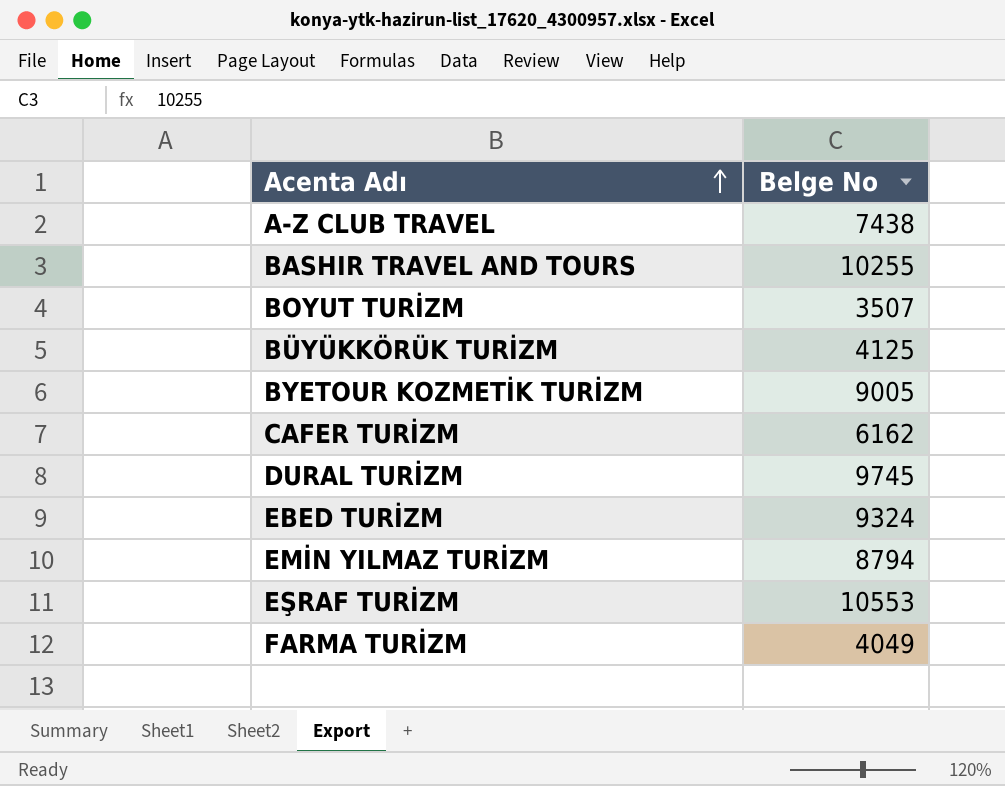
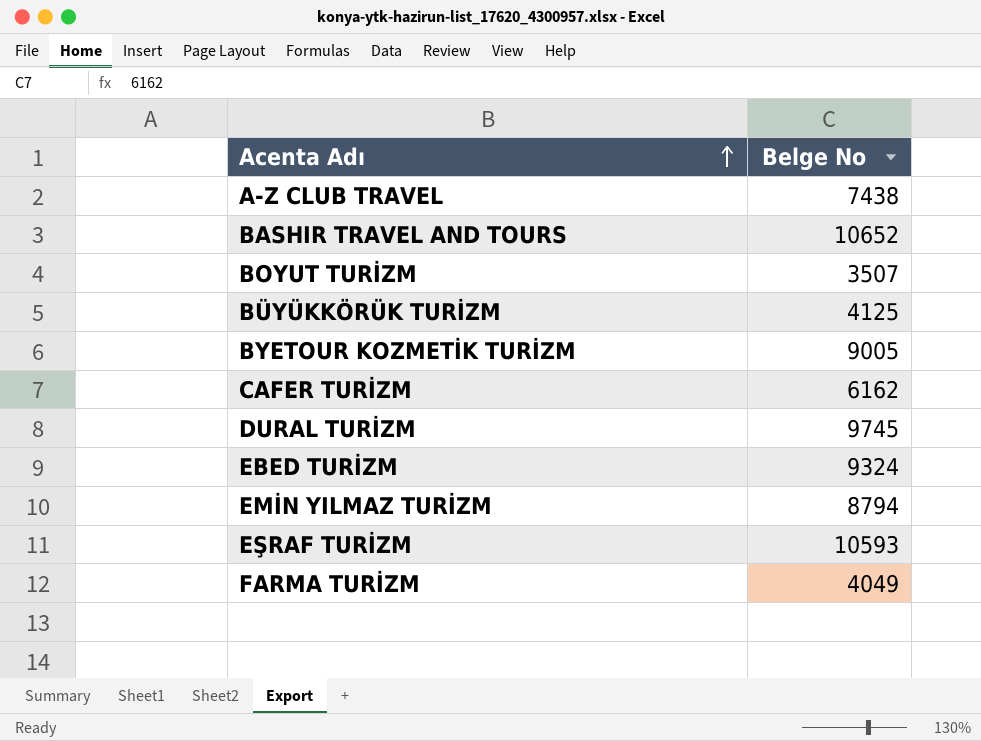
BASHIR TRAVEL AND TOURS | Belge No: 10255 -> 10652
EŞRAF TURİZM | Belge No: 10553 -> 10593

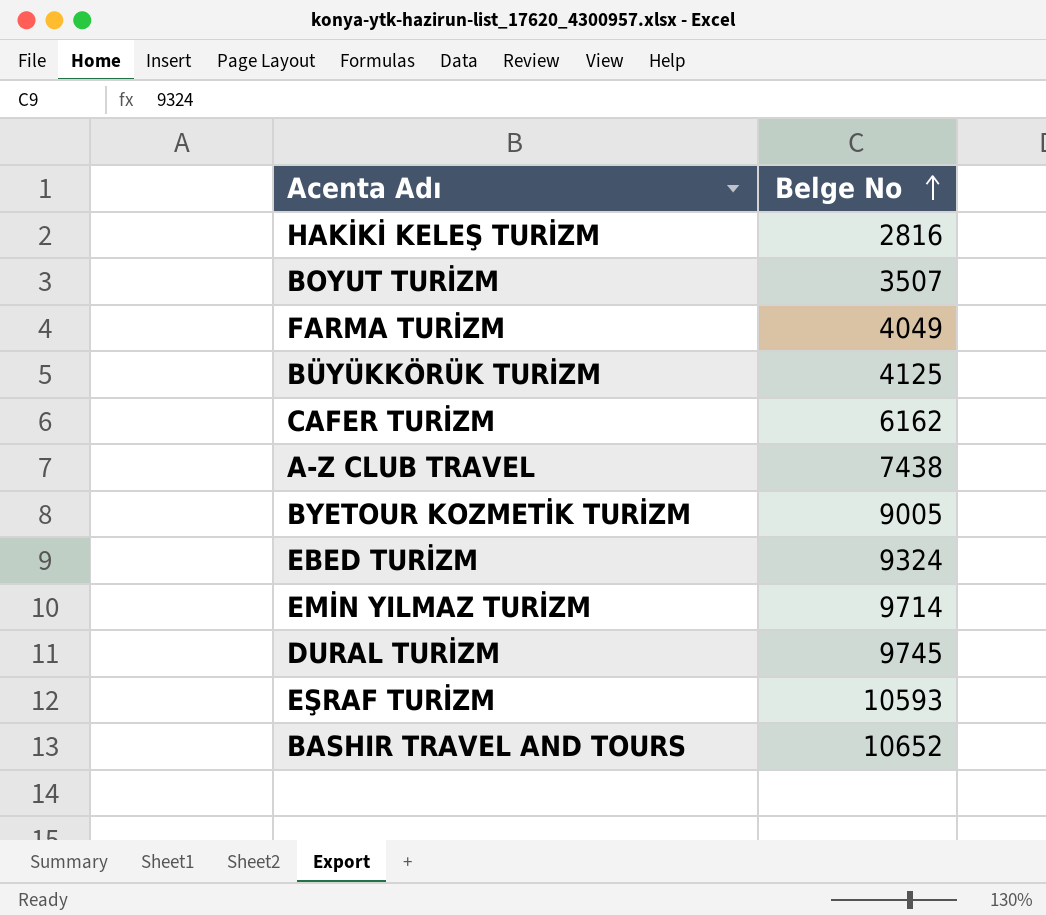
row order: Acenta Adı ascending -> Belge No ascending
row HAKİKİ KELEŞ TURİZM: none -> 2816
EMİN YILMAZ TURİZM | Belge No: 8794 -> 9714

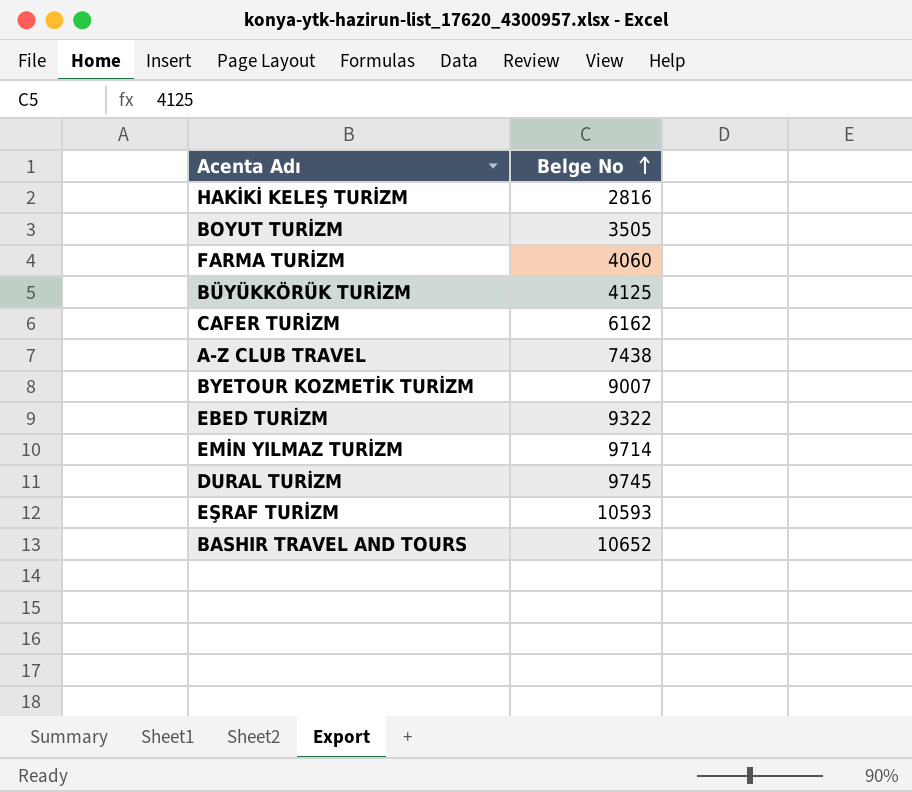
BOYUT TURİZM | Belge No: 3507 -> 3505
FARMA TURİZM | Belge No: 4049 -> 4060
BYETOUR KOZMETİK TURİZM | Belge No: 9005 -> 9007
EBED TURİZM | Belge No: 9324 -> 9322

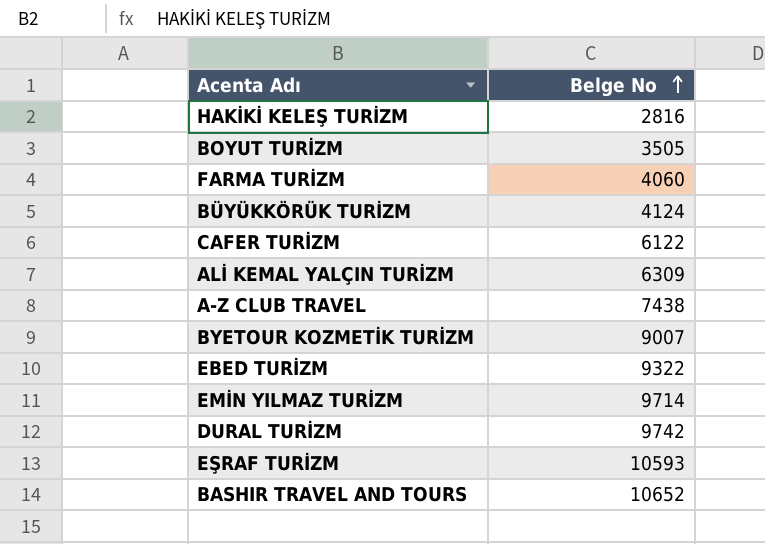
BÜYÜKKÖRÜK TURİZM | Belge No: 4125 -> 4124
CAFER TURİZM | Belge No: 6162 -> 6122
row ALİ KEMAL YALÇIN TURİZM: none -> 6309
DURAL TURİZM | Belge No: 9745 -> 9742

